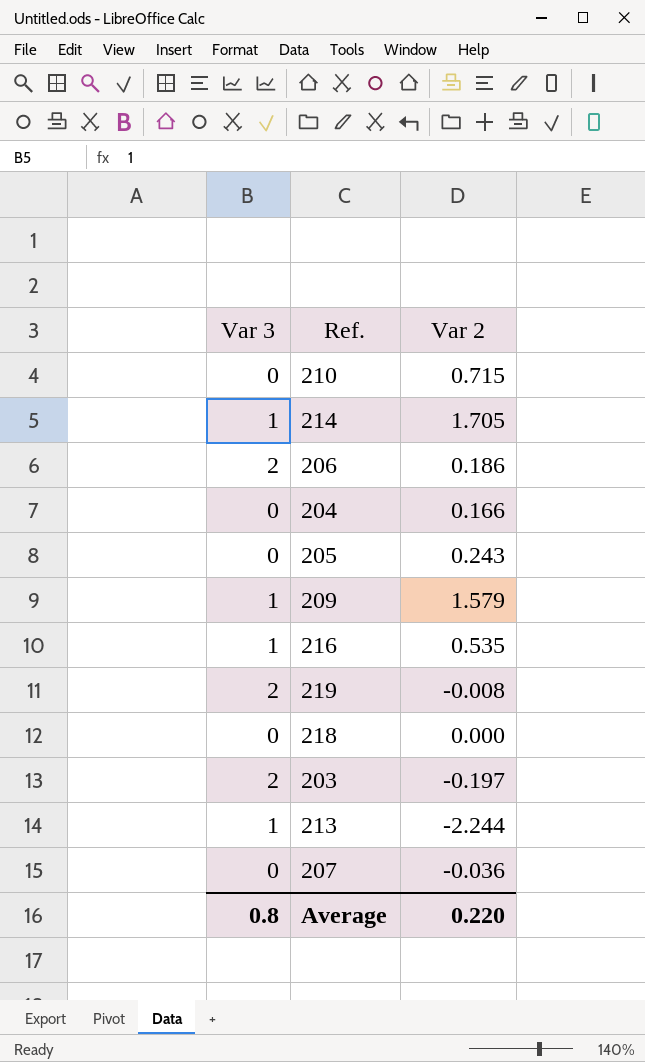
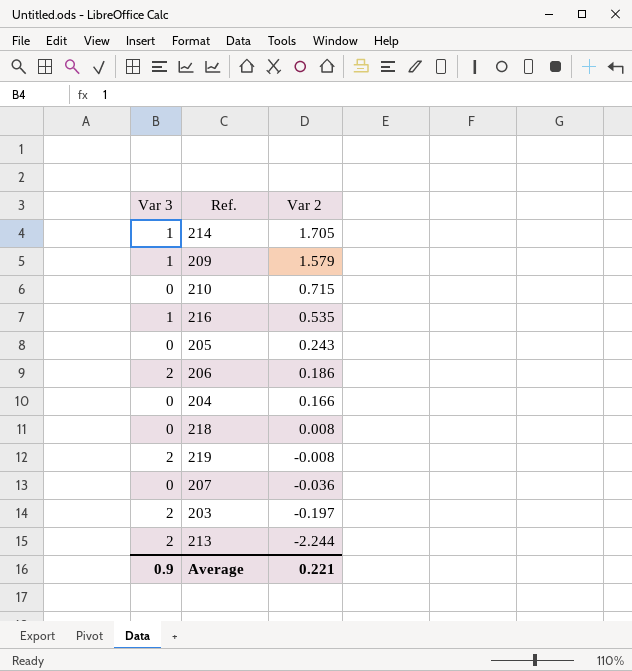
row order: none -> Var 2 descending
218 | Var 2: 0.000 -> 0.008
213 | Var 3: 1 -> 2
Average | Var 3: 0.8 -> 0.9
Average | Var 2: 0.220 -> 0.221

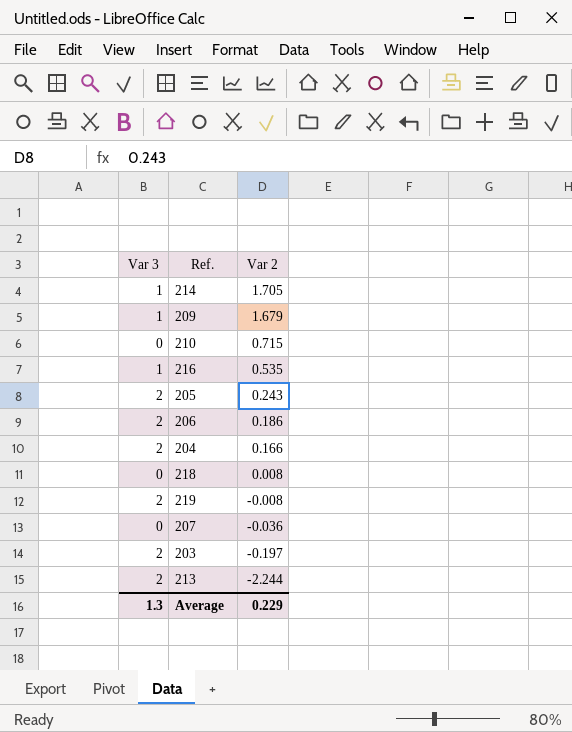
209 | Var 2: 1.579 -> 1.679
205 | Var 3: 0 -> 2
204 | Var 3: 0 -> 2
Average | Var 3: 0.9 -> 1.3
Average | Var 2: 0.221 -> 0.229

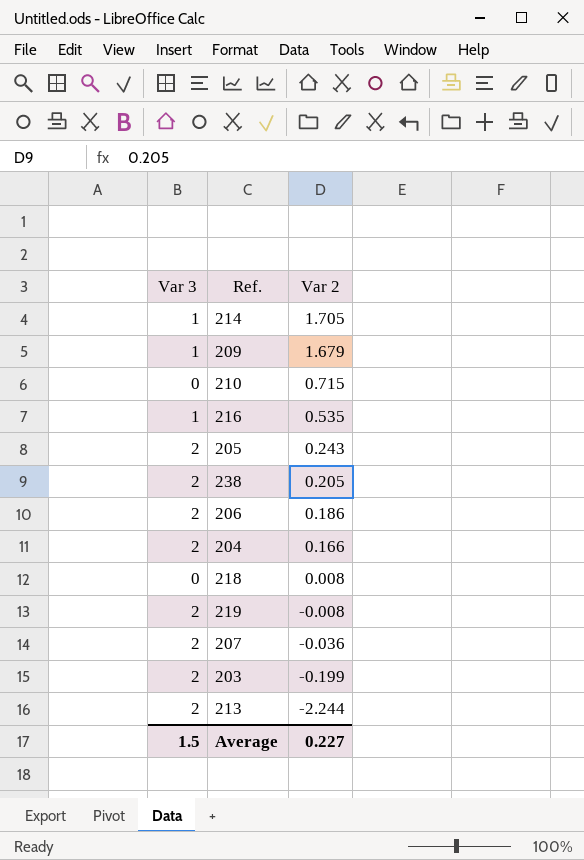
row 238: none -> 2 | 0.205
207 | Var 3: 0 -> 2
203 | Var 2: -0.197 -> -0.199
Average | Var 3: 1.3 -> 1.5
Average | Var 2: 0.229 -> 0.227

